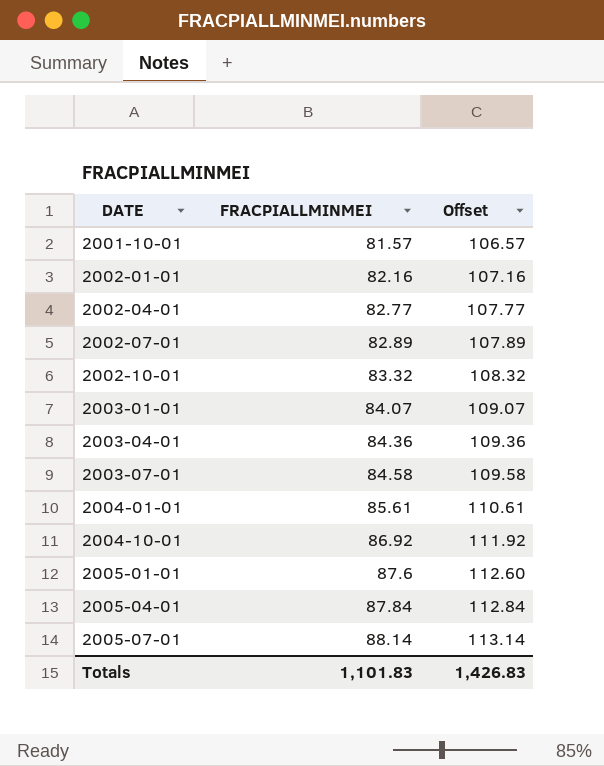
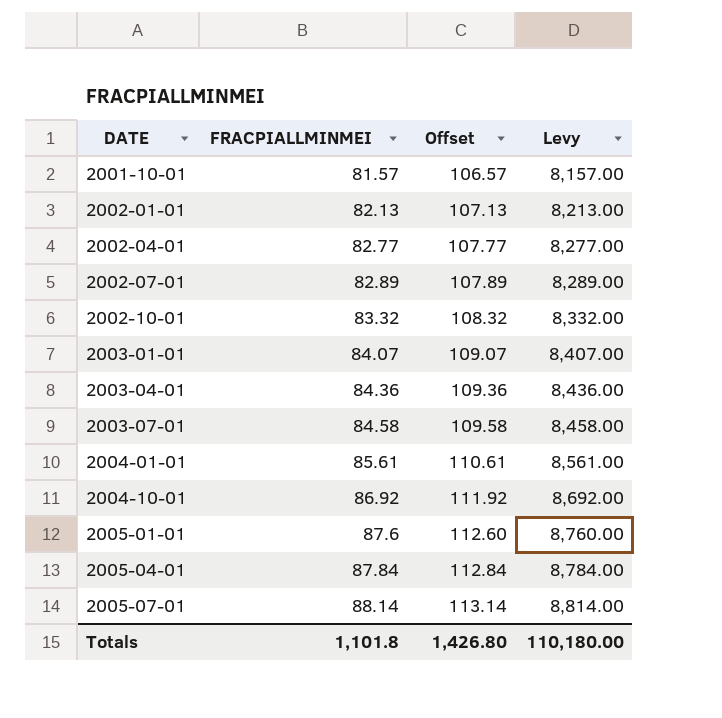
column Levy | formula: none -> [FRACPIALLMINMEI] * 100
2002-01-01 | FRACPIALLMINMEI: 82.16 -> 82.13
2002-01-01 | Offset: 107.16 -> 107.13
Totals | FRACPIALLMINMEI: 1,101.83 -> 1,101.8
Totals | Offset: 1,426.83 -> 1,426.80

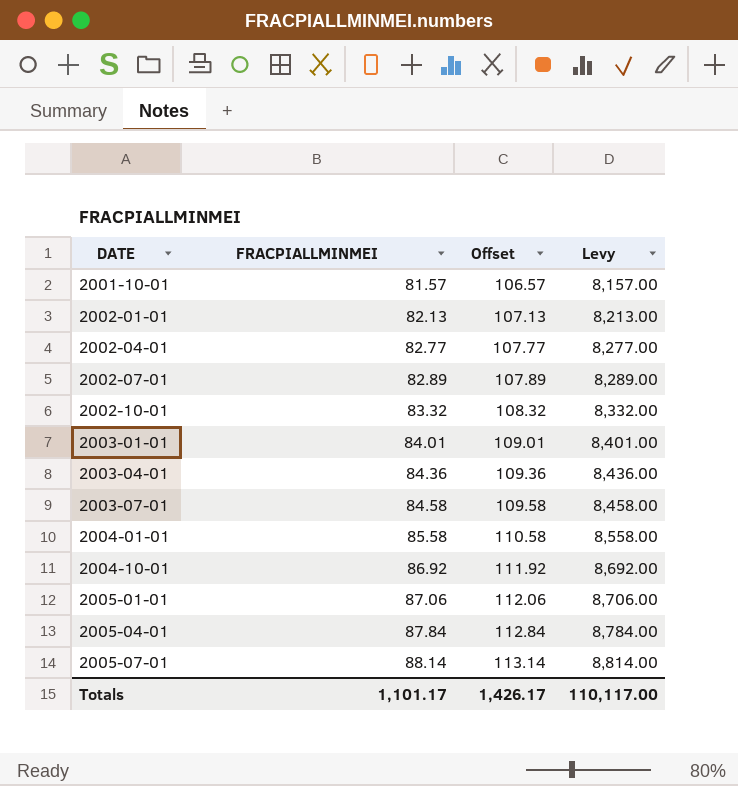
2003-01-01 | FRACPIALLMINMEI: 84.07 -> 84.01
2003-01-01 | Offset: 109.07 -> 109.01
2003-01-01 | Levy: 8,407.00 -> 8,401.00
2004-01-01 | FRACPIALLMINMEI: 85.61 -> 85.58
2004-01-01 | Offset: 110.61 -> 110.58
2004-01-01 | Levy: 8,561.00 -> 8,558.00
2005-01-01 | FRACPIALLMINMEI: 87.6 -> 87.06
2005-01-01 | Offset: 112.60 -> 112.06
2005-01-01 | Levy: 8,760.00 -> 8,706.00
Totals | FRACPIALLMINMEI: 1,101.8 -> 1,101.17
Totals | Offset: 1,426.80 -> 1,426.17
Totals | Levy: 110,180.00 -> 110,117.00

